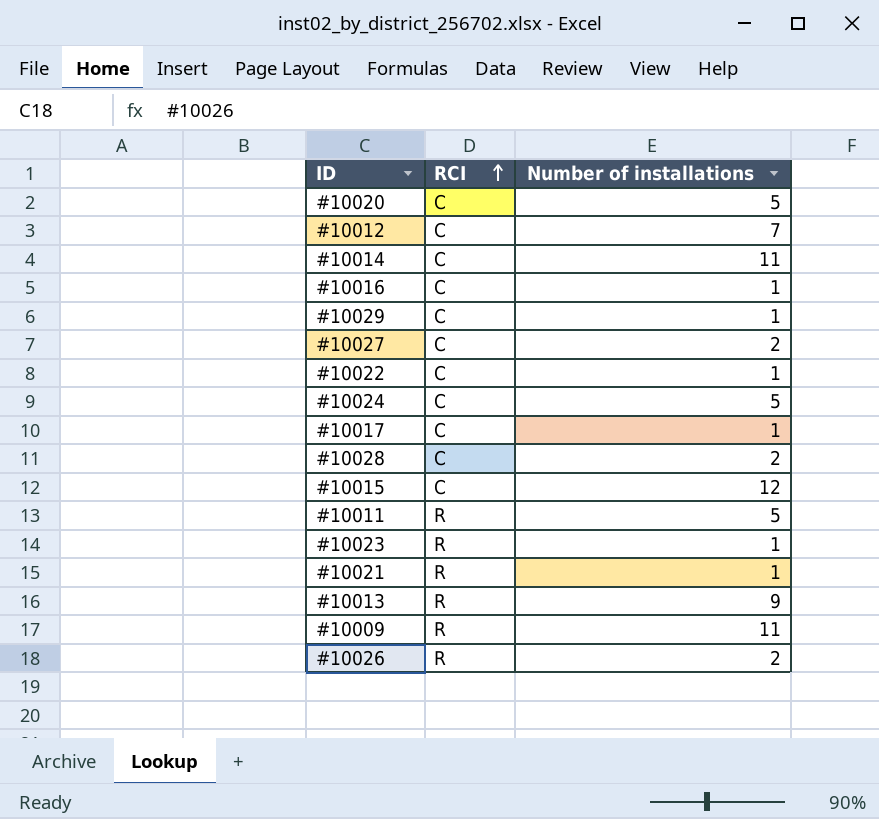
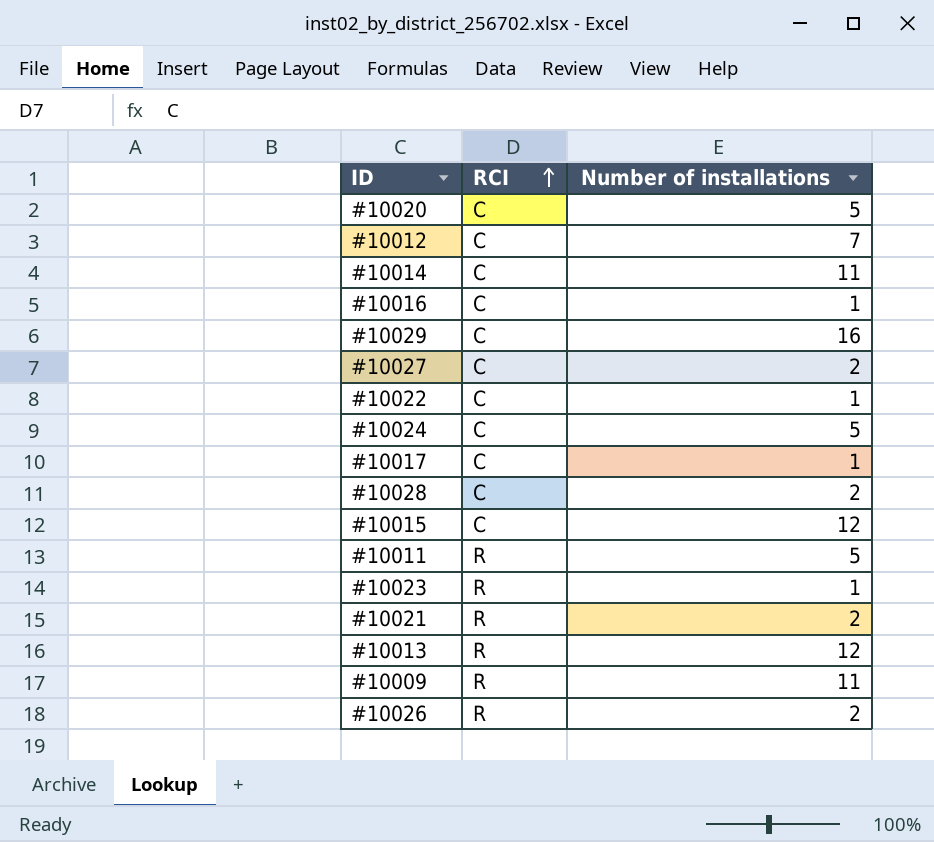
#10029 | Number of installations: 1 -> 16
#10021 | Number of installations: 1 -> 2
#10013 | Number of installations: 9 -> 12

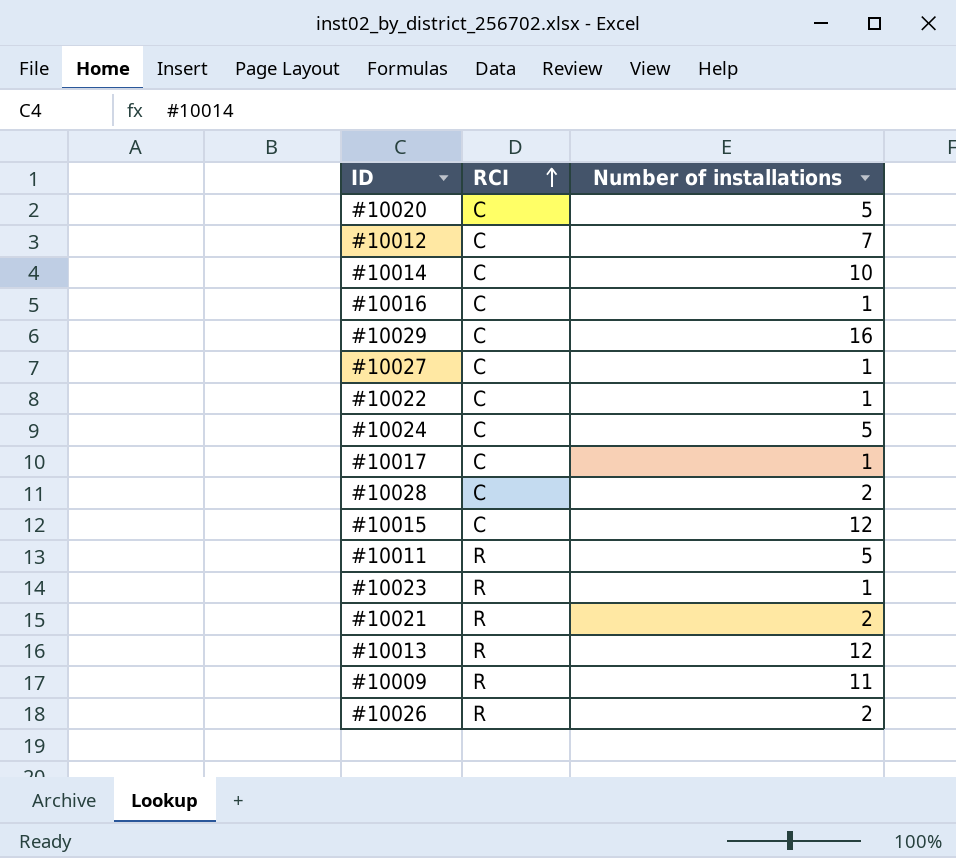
#10014 | Number of installations: 11 -> 10
#10027 | Number of installations: 2 -> 1

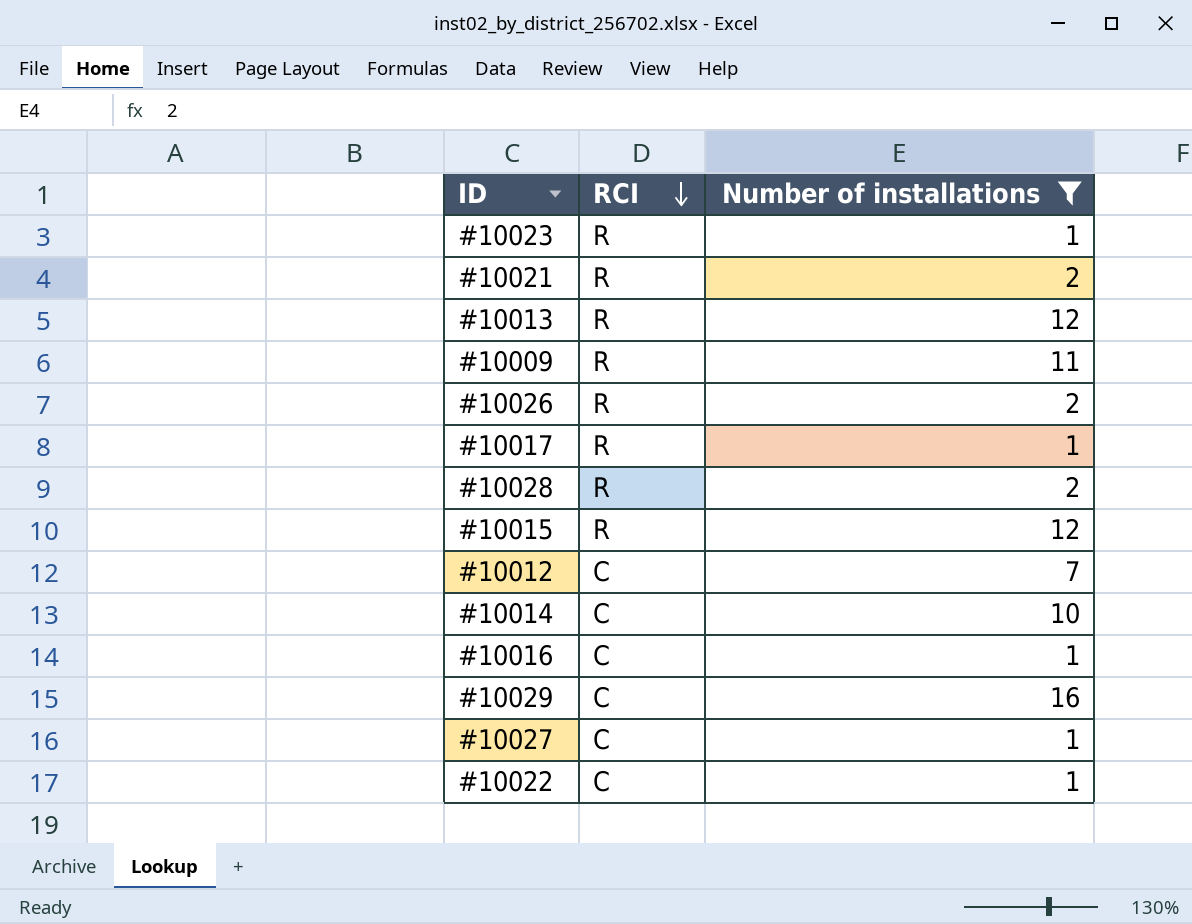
filter: none -> Number of installations != 5
row order: RCI ascending -> RCI descending
#10017 | RCI: C -> R
#10028 | RCI: C -> R
#10015 | RCI: C -> R

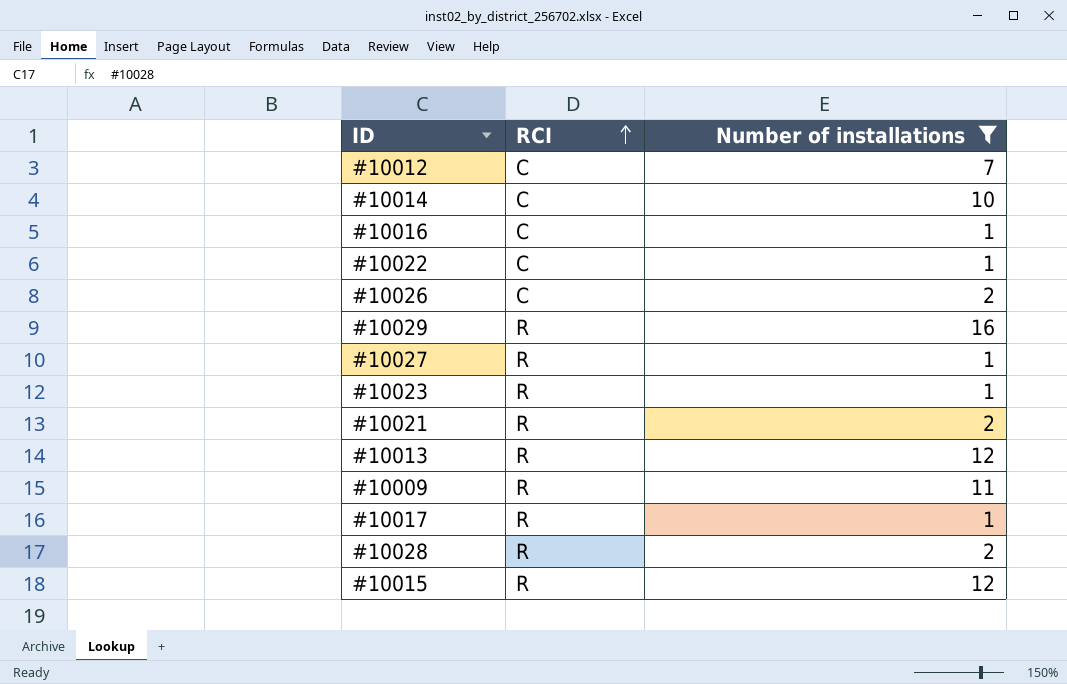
row order: RCI descending -> RCI ascending
#10026 | RCI: R -> C
#10029 | RCI: C -> R
#10027 | RCI: C -> R

